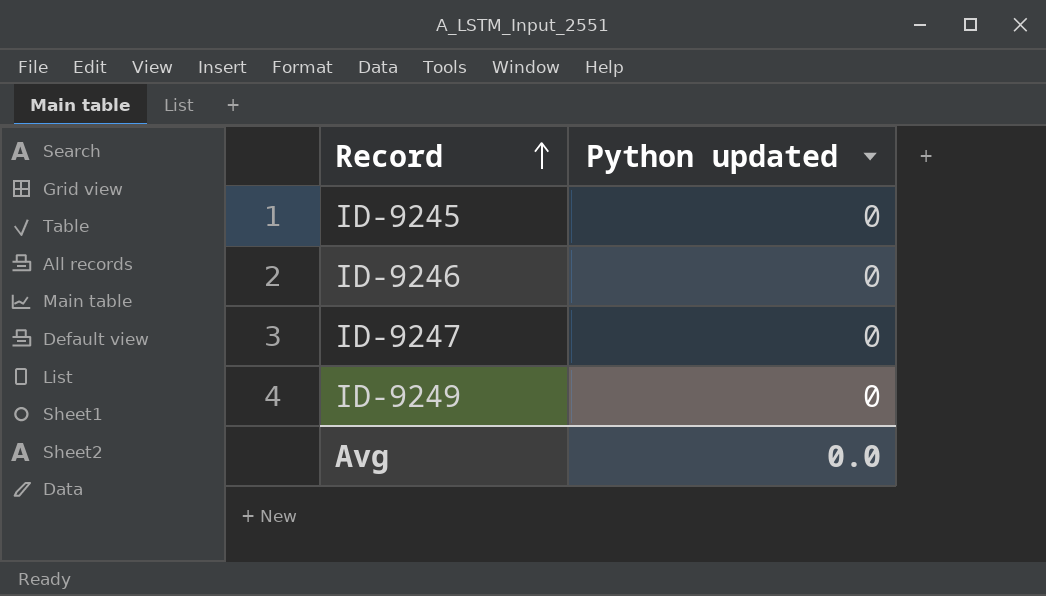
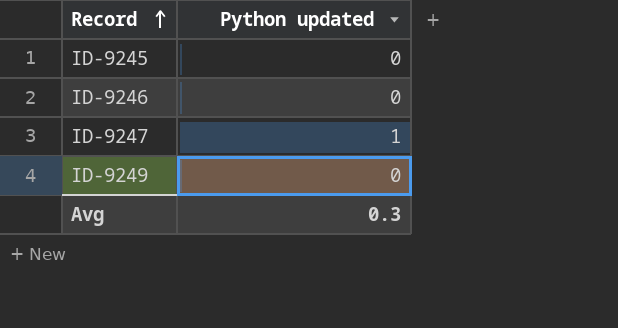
ID-9247 | Python updated: 0 -> 1
Avg | Python updated: 0.0 -> 0.3

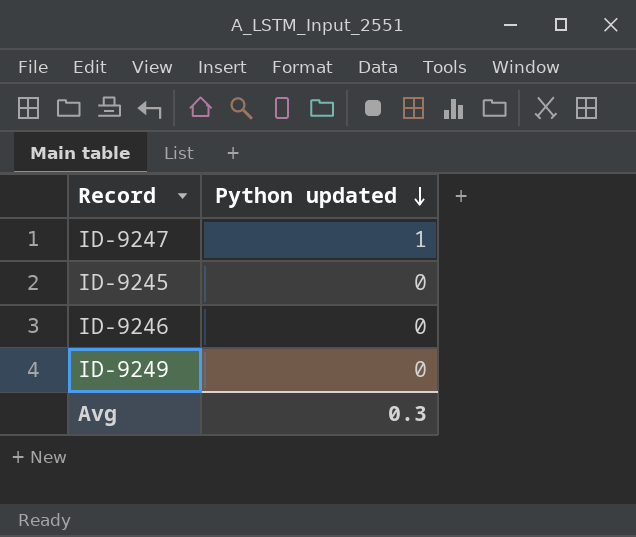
row order: Record ascending -> Python updated descending

